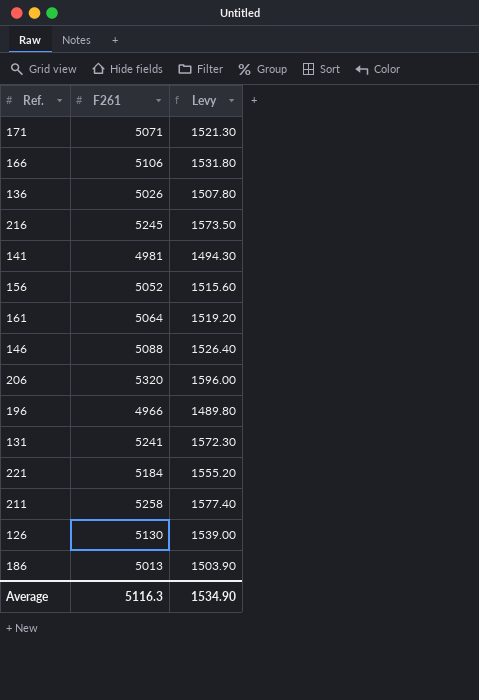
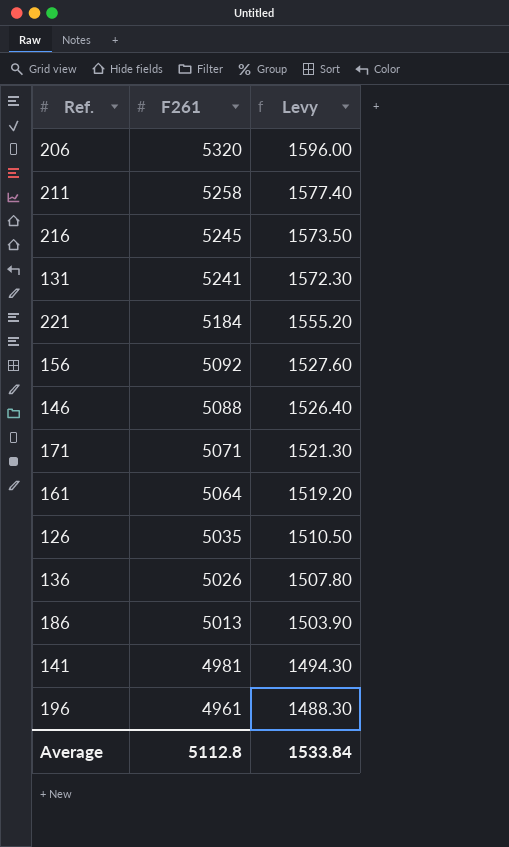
row order: none -> F261 descending
row 166: 5106 | 1531.80 -> none
156 | F261: 5052 -> 5092
156 | Levy: 1515.60 -> 1527.60
126 | F261: 5130 -> 5035
126 | Levy: 1539.00 -> 1510.50
196 | F261: 4966 -> 4961
196 | Levy: 1489.80 -> 1488.30
Average | F261: 5116.3 -> 5112.8
Average | Levy: 1534.90 -> 1533.84

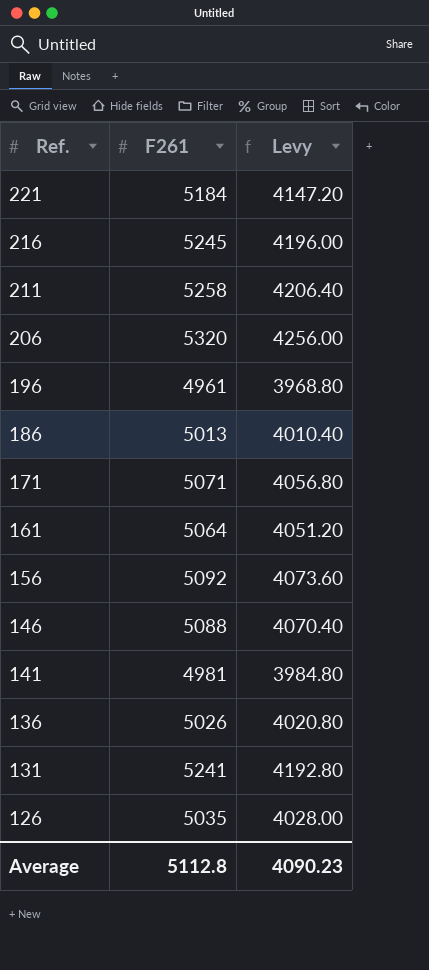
row order: F261 descending -> Ref. descending
column Levy | formula: [F261] * 0.3 -> [F261] * 0.8
Average | Levy: 1533.84 -> 4090.23

